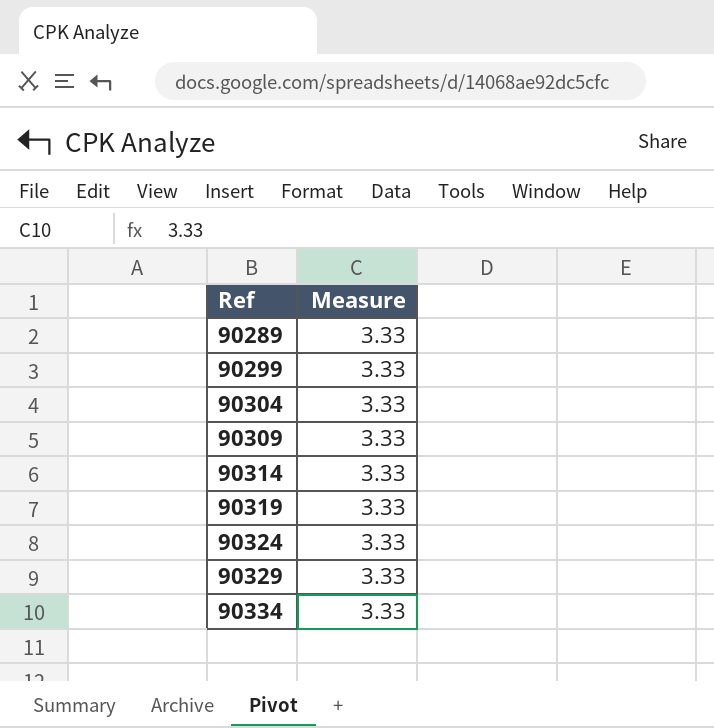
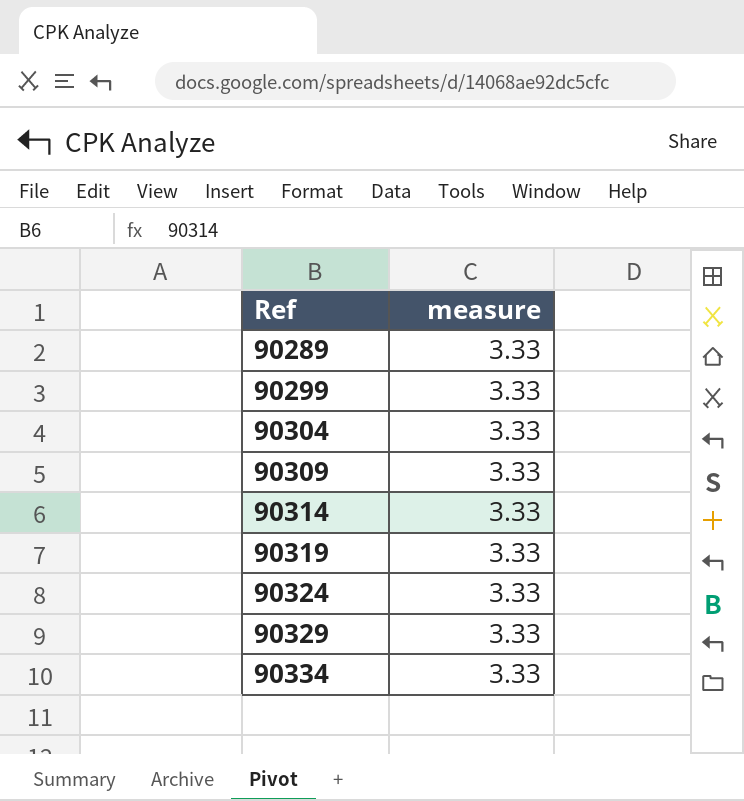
column name: Measure -> measure

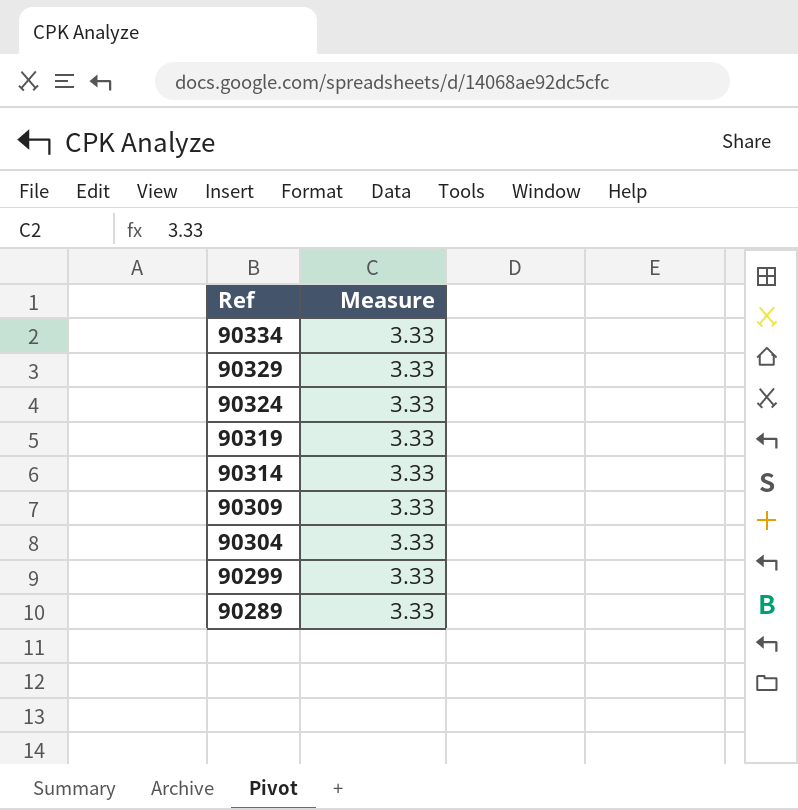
row order: Ref ascending -> Ref descending
column name: measure -> Measure

